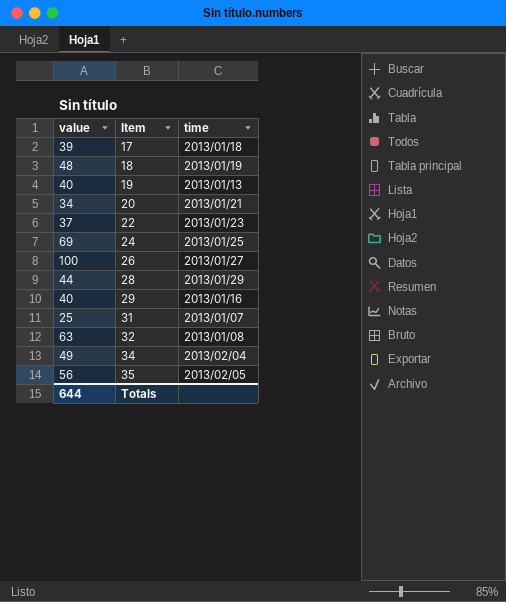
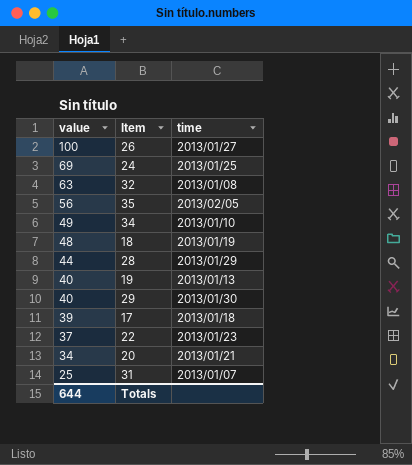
row order: Item ascending -> value descending
34 | time: 2013/02/04 -> 2013/01/10
29 | time: 2013/01/16 -> 2013/01/30

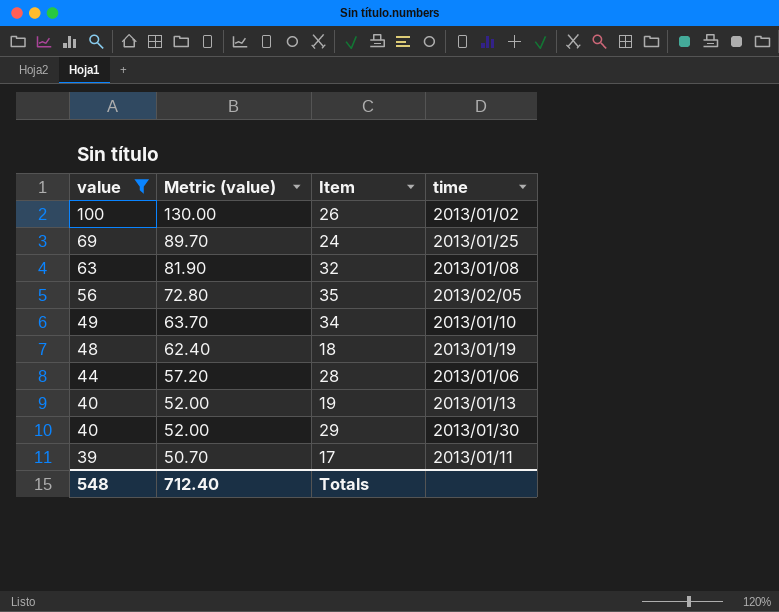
filter: none -> value >= 39
column Metric (value) | formula: none -> [value] * 1.3
26 | time: 2013/01/27 -> 2013/01/02
28 | time: 2013/01/29 -> 2013/01/06
17 | time: 2013/01/18 -> 2013/01/11
Totals | value: 644 -> 548

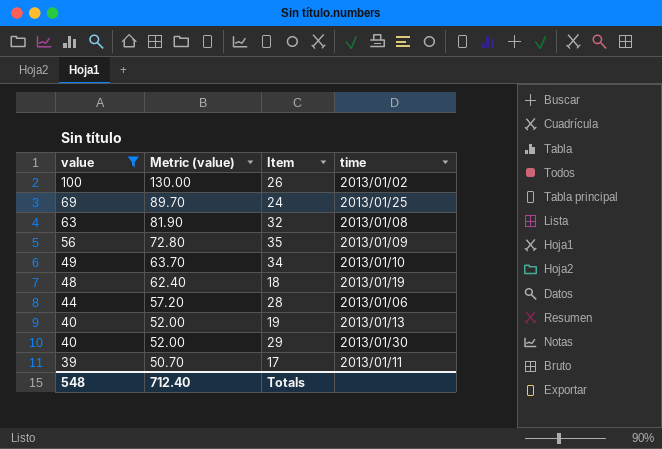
35 | time: 2013/02/05 -> 2013/01/09

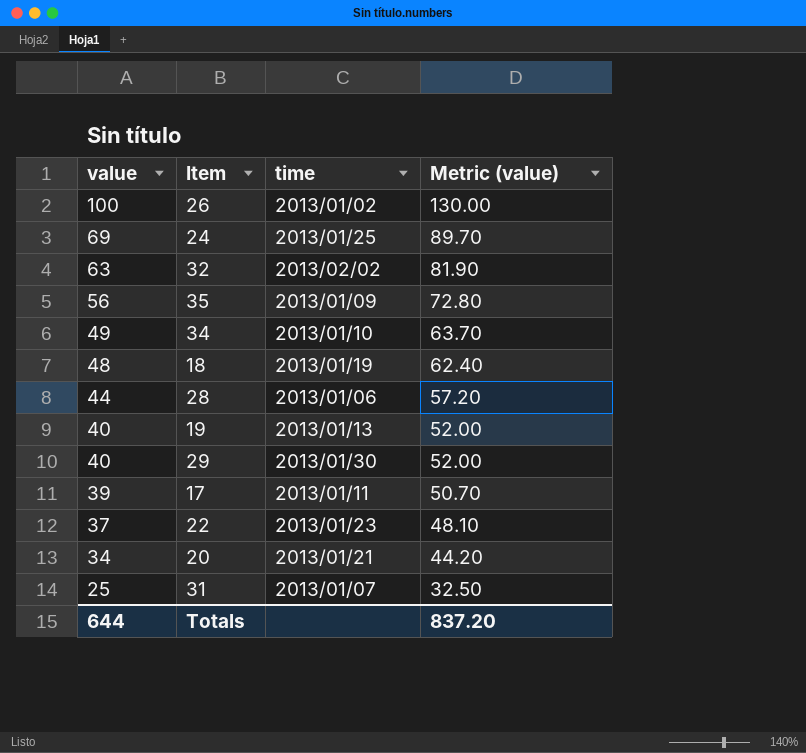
filter: value >= 39 -> none
column Metric (value) | position: 2 -> 4
32 | time: 2013/01/08 -> 2013/02/02
Totals | value: 548 -> 644
Totals | Metric (value): 712.40 -> 837.20

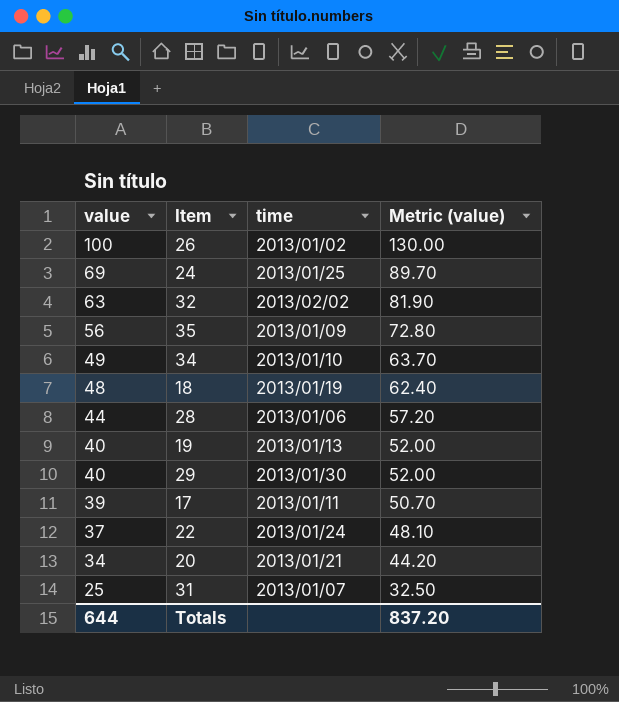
22 | time: 2013/01/23 -> 2013/01/24

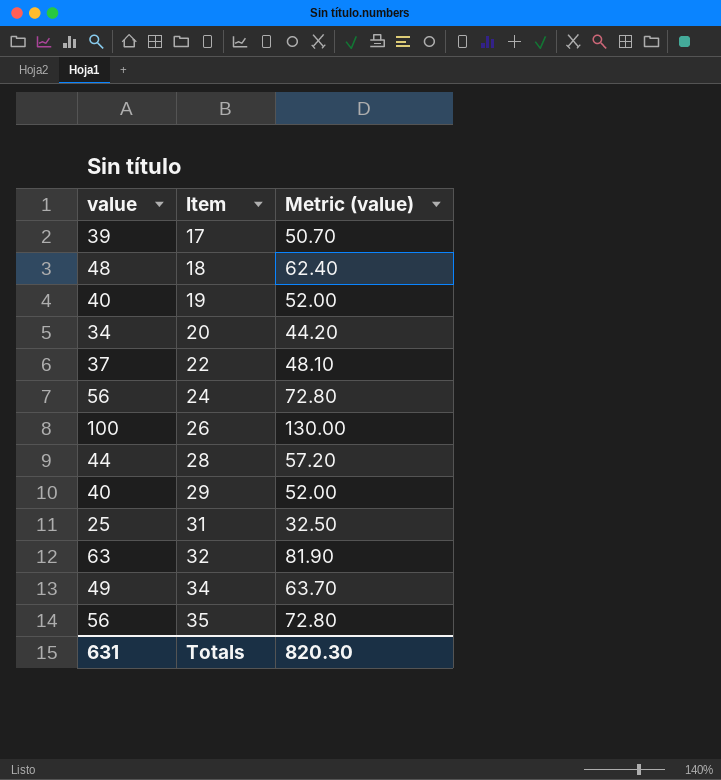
row order: value descending -> Item ascending
column time | position: 3 -> none
24 | value: 69 -> 56
24 | Metric (value): 89.70 -> 72.80
Totals | value: 644 -> 631
Totals | Metric (value): 837.20 -> 820.30

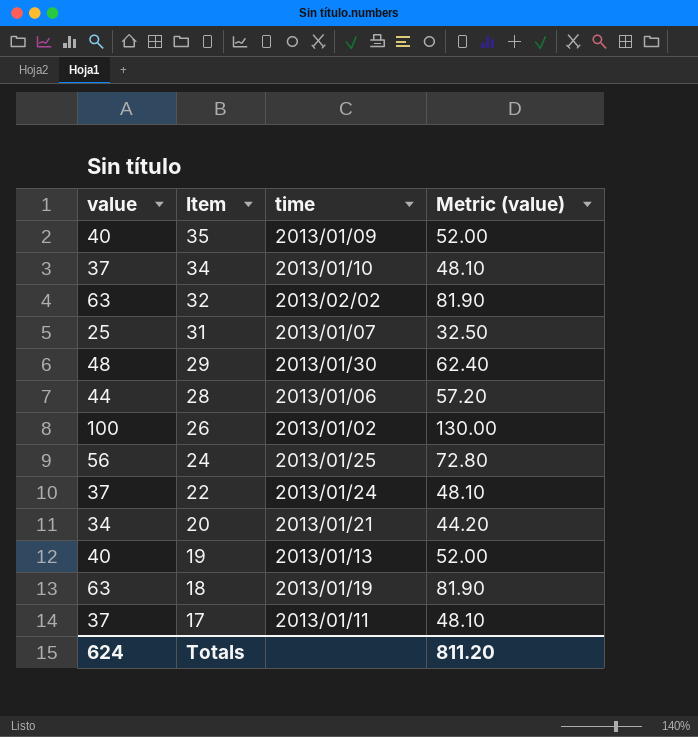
row order: Item ascending -> Item descending
column time | position: none -> 3
35 | value: 56 -> 40
35 | Metric (value): 72.80 -> 52.00
34 | value: 49 -> 37
34 | Metric (value): 63.70 -> 48.10
29 | value: 40 -> 48
29 | Metric (value): 52.00 -> 62.40
18 | value: 48 -> 63
18 | Metric (value): 62.40 -> 81.90
17 | value: 39 -> 37
17 | Metric (value): 50.70 -> 48.10
Totals | value: 631 -> 624
Totals | Metric (value): 820.30 -> 811.20

